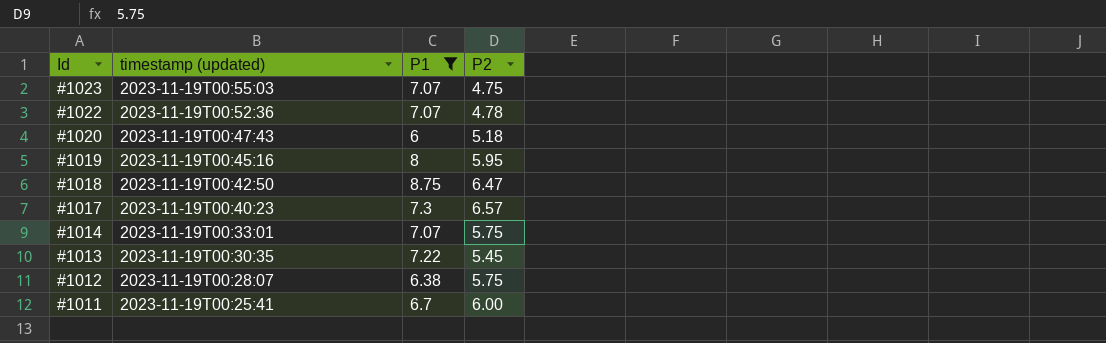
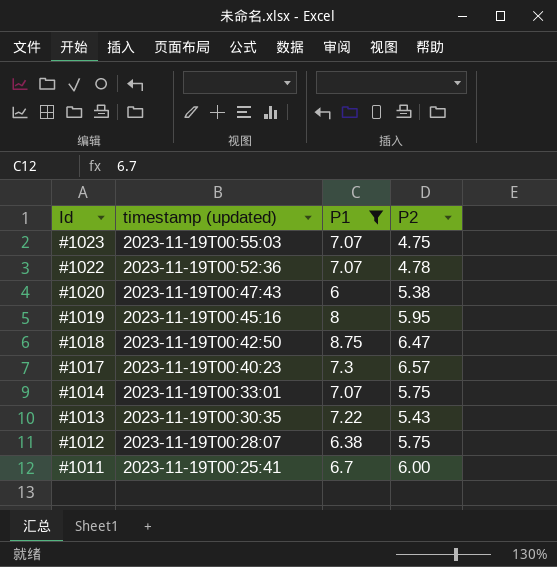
#1020 | P2: 5.18 -> 5.38
#1013 | P2: 5.45 -> 5.43

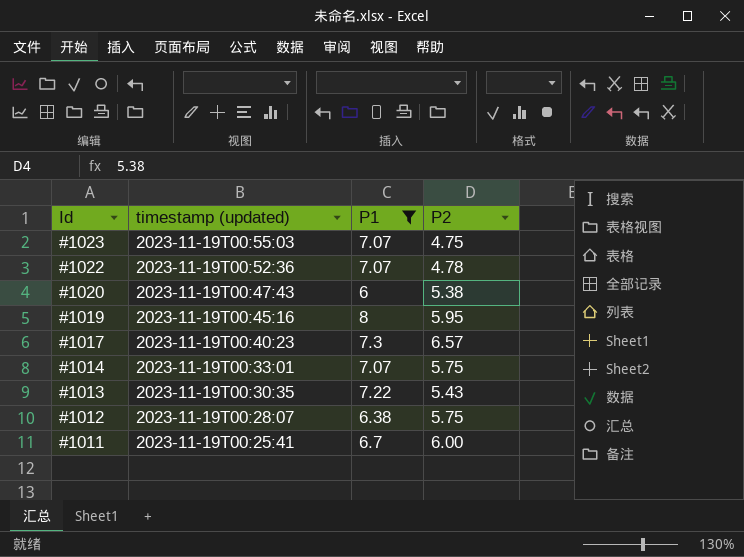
row #1018: 2023-11-19T00:42:50 | 8.75 | 6.47 -> none

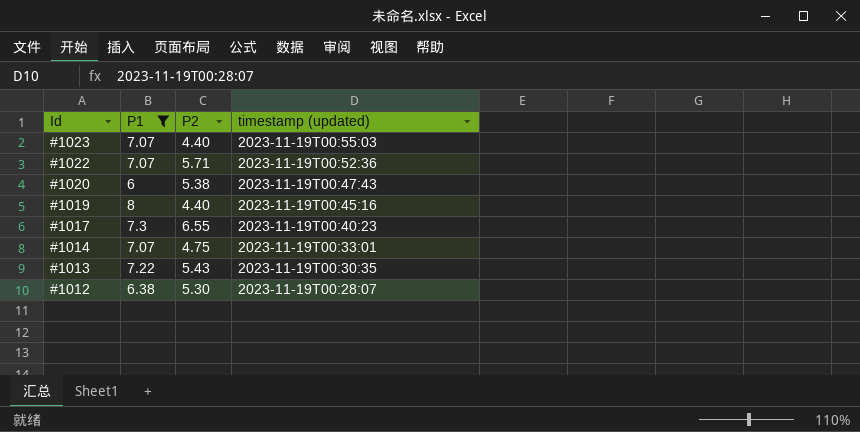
column timestamp (updated) | position: 2 -> 4
row #1011: 2023-11-19T00:25:41 | 6.7 | 6.00 -> none
#1023 | P2: 4.75 -> 4.40
#1022 | P2: 4.78 -> 5.71
#1019 | P2: 5.95 -> 4.40
#1017 | P2: 6.57 -> 6.55
#1014 | P2: 5.75 -> 4.75
#1012 | P2: 5.75 -> 5.30

